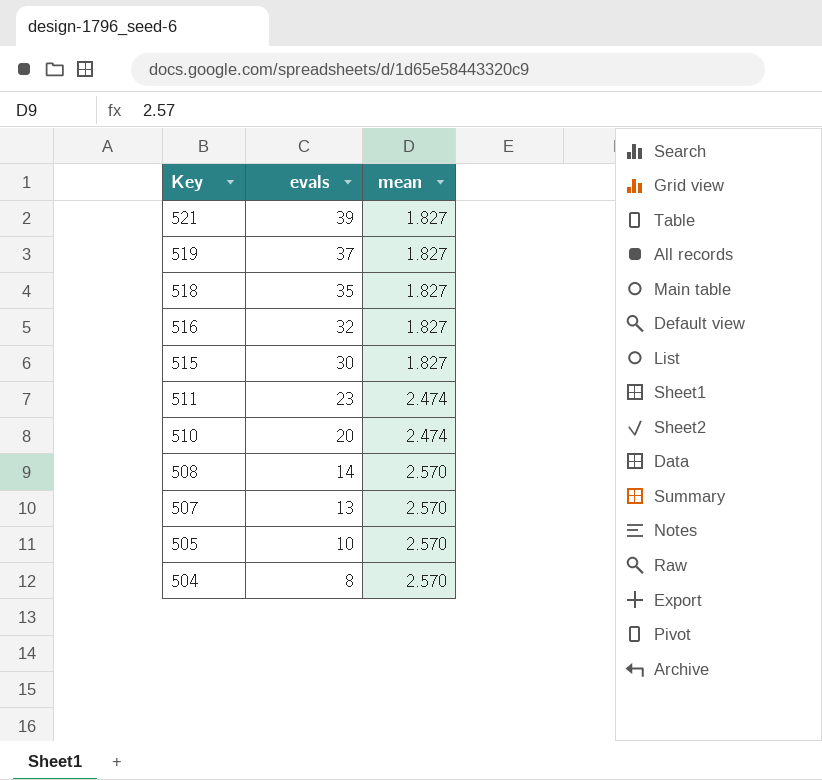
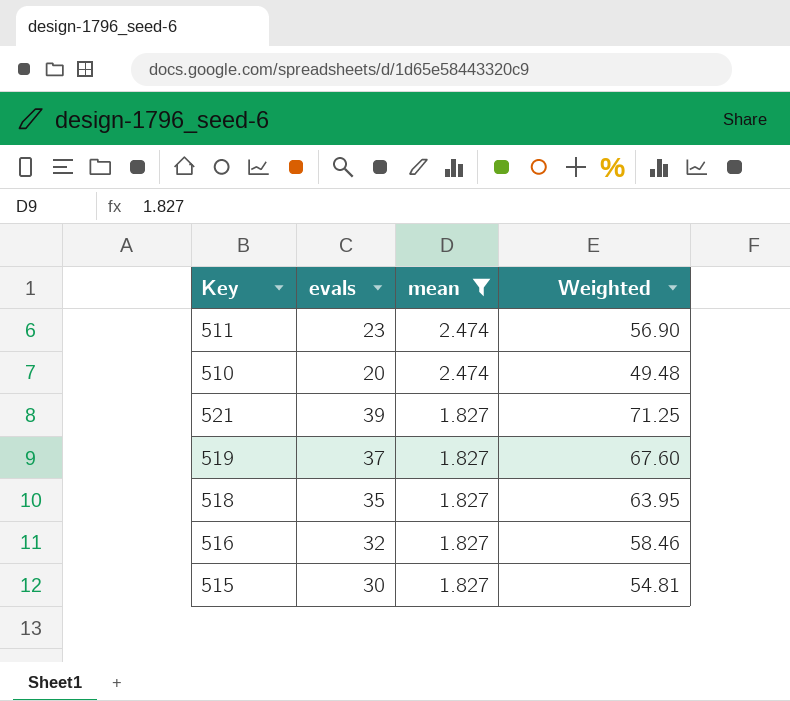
filter: none -> mean != 2.570
row order: Key descending -> mean descending
column Weighted | formula: none -> [evals] * [mean]

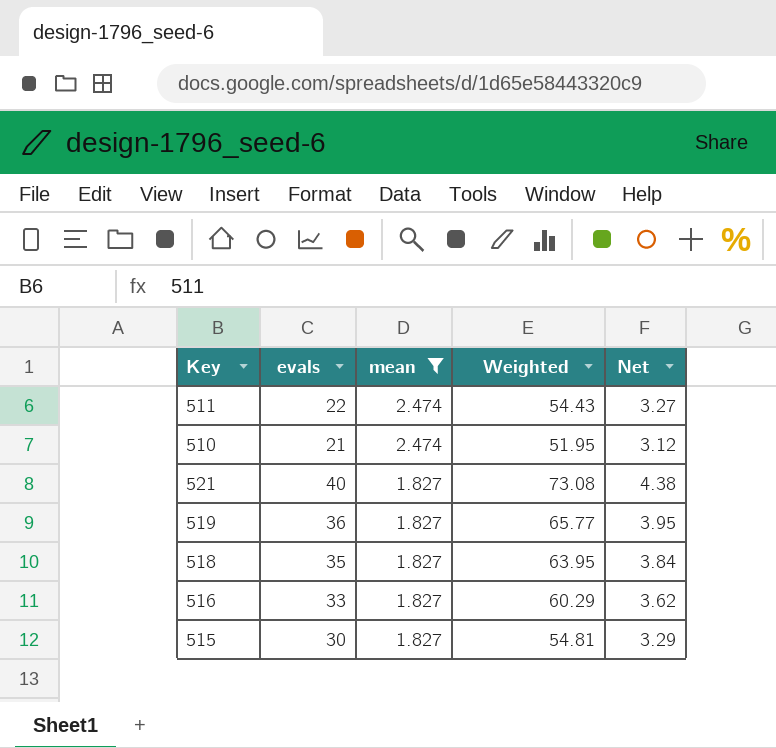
column Net | formula: none -> [Weighted] * 0.06
511 | evals: 23 -> 22
511 | Weighted: 56.90 -> 54.43
510 | evals: 20 -> 21
510 | Weighted: 49.48 -> 51.95
521 | evals: 39 -> 40
521 | Weighted: 71.25 -> 73.08
519 | evals: 37 -> 36
519 | Weighted: 67.60 -> 65.77
516 | evals: 32 -> 33
516 | Weighted: 58.46 -> 60.29

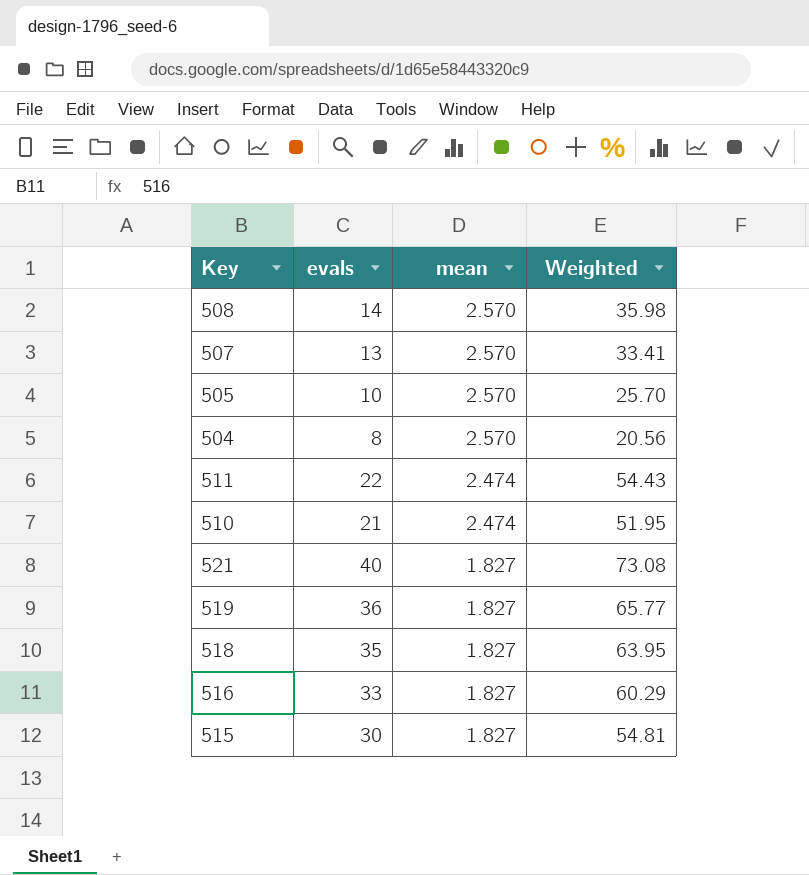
filter: mean != 2.570 -> none
column Net | formula: [Weighted] * 0.06 -> none

